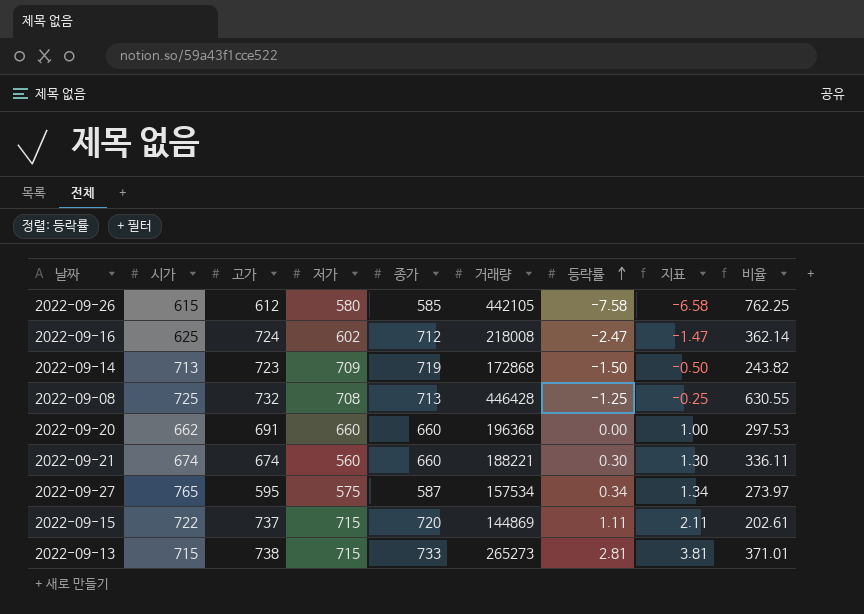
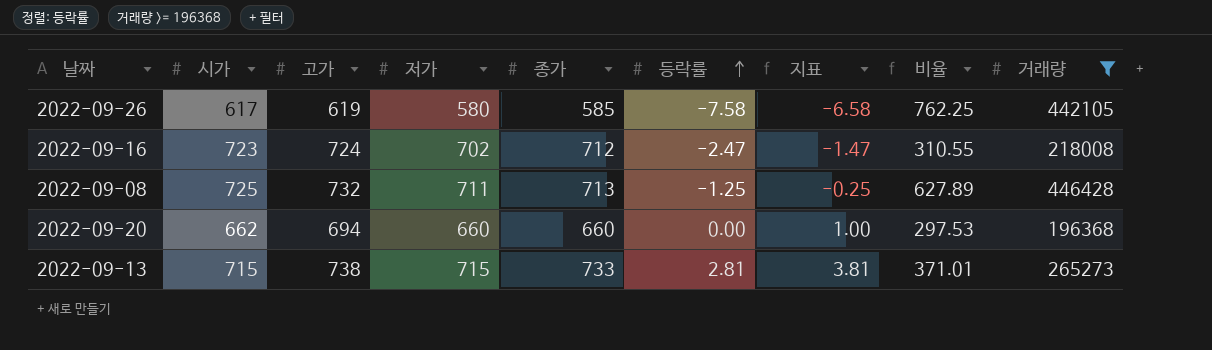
filter: none -> 거래량 >= 196368
column 거래량 | position: 6 -> 9
2022-09-26 | 시가: 615 -> 617
2022-09-26 | 고가: 612 -> 619
2022-09-16 | 시가: 625 -> 723
2022-09-16 | 저가: 602 -> 702
2022-09-16 | 비율: 362.14 -> 310.55
2022-09-08 | 저가: 708 -> 711
2022-09-08 | 비율: 630.55 -> 627.89
2022-09-20 | 고가: 691 -> 694

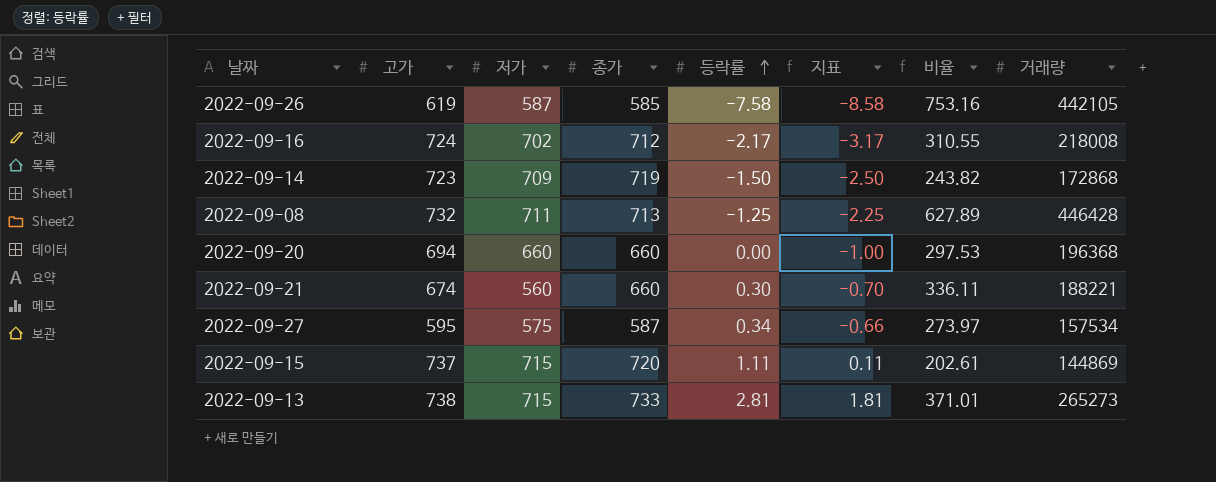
filter: 거래량 >= 196368 -> none
column 시가 | position: 2 -> none
column 지표 | formula: [등락률] + 1 -> [등락률] - 1
2022-09-26 | 저가: 580 -> 587
2022-09-26 | 비율: 762.25 -> 753.16
2022-09-16 | 등락률: -2.47 -> -2.17

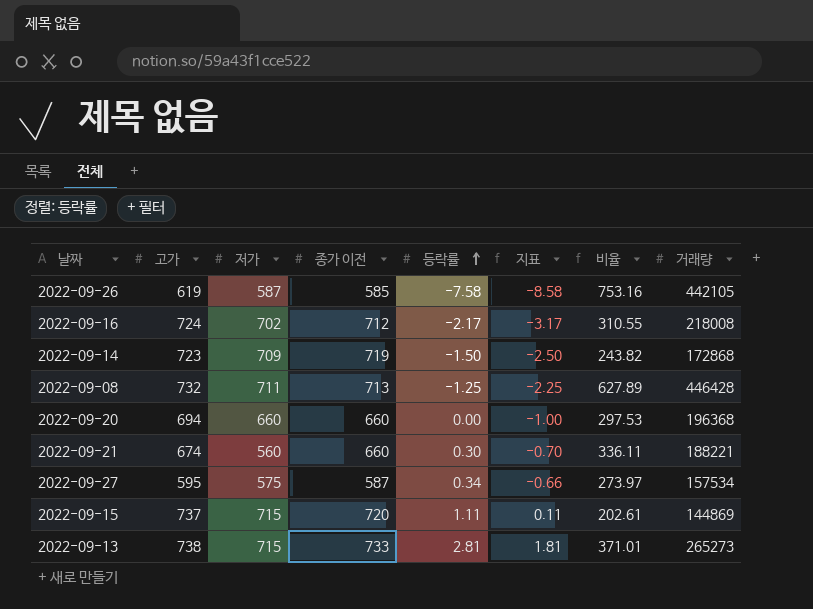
column name: 종가 -> 종가 이전

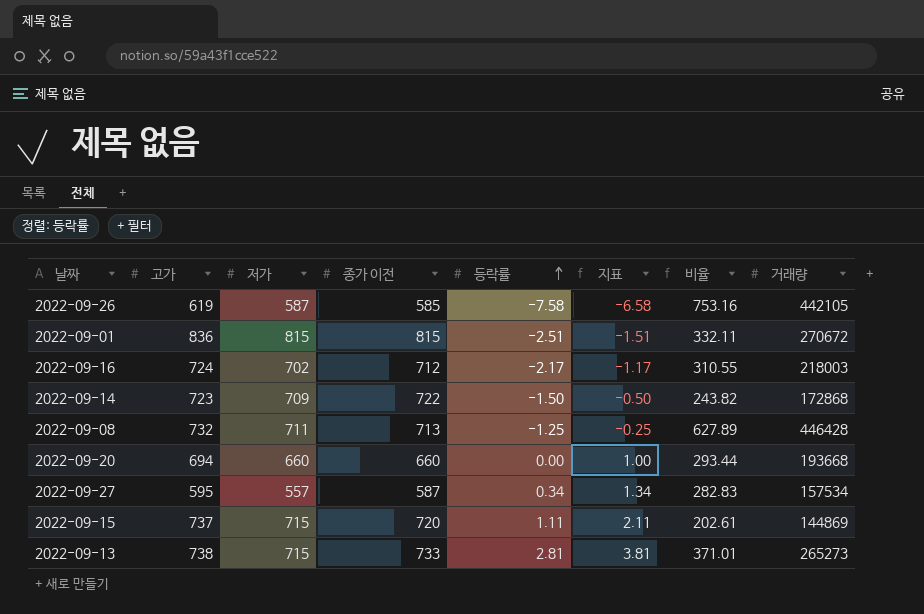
column 지표 | formula: [등락률] - 1 -> [등락률] + 1
row 2022-09-21: 674 | 560 | 660 | 0.30 | -0.70 | 336.11 | 188221 -> none
row 2022-09-01: none -> 836 | 815 | 815 | -2.51 | -1.51 | 332.11 | 270672
2022-09-16 | 거래량: 218008 -> 218003
2022-09-14 | 종가 이전: 719 -> 722
2022-09-20 | 비율: 297.53 -> 293.44
2022-09-20 | 거래량: 196368 -> 193668
2022-09-27 | 저가: 575 -> 557
2022-09-27 | 비율: 273.97 -> 282.83

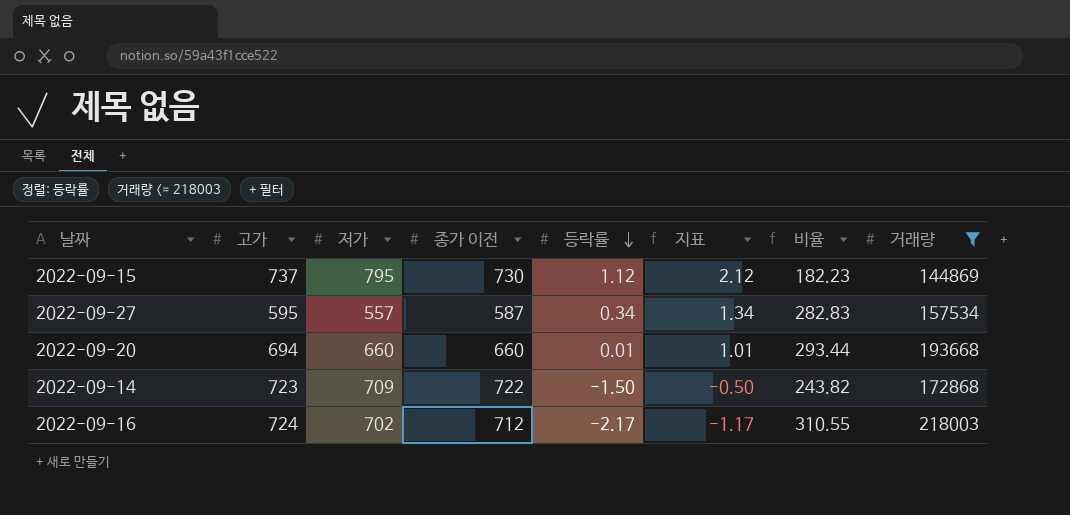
filter: none -> 거래량 <= 218003
row order: 등락률 ascending -> 등락률 descending
2022-09-15 | 저가: 715 -> 795
2022-09-15 | 종가 이전: 720 -> 730
2022-09-15 | 등락률: 1.11 -> 1.12
2022-09-15 | 지표: 2.11 -> 2.12
2022-09-15 | 비율: 202.61 -> 182.23
2022-09-20 | 등락률: 0.00 -> 0.01
2022-09-20 | 지표: 1.00 -> 1.01

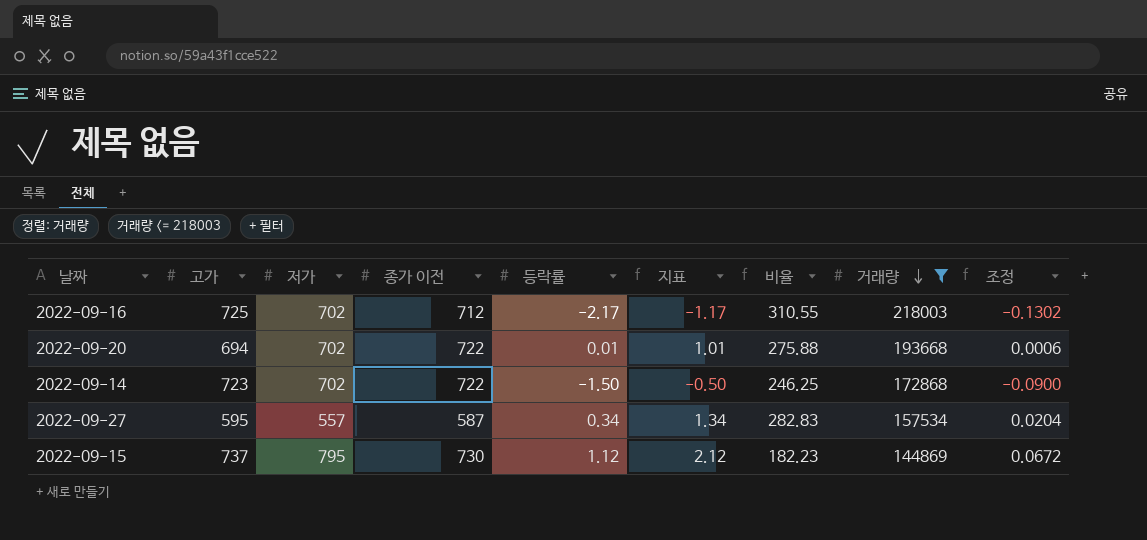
row order: 등락률 descending -> 거래량 descending
column 조정 | formula: none -> [등락률] * 0.06
2022-09-16 | 고가: 724 -> 725
2022-09-20 | 저가: 660 -> 702
2022-09-20 | 종가 이전: 660 -> 722
2022-09-20 | 비율: 293.44 -> 275.88
2022-09-14 | 저가: 709 -> 702
2022-09-14 | 비율: 243.82 -> 246.25

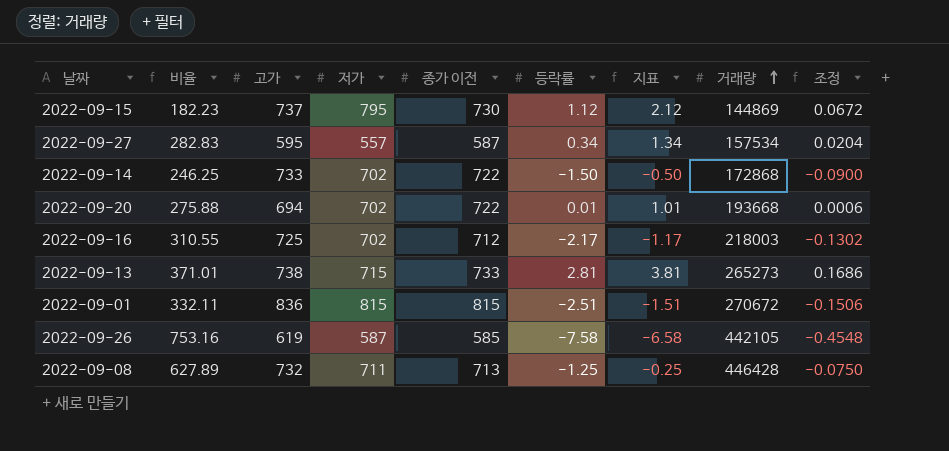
filter: 거래량 <= 218003 -> none
row order: 거래량 descending -> 거래량 ascending
column 비율 | position: 7 -> 2
2022-09-14 | 고가: 723 -> 733

